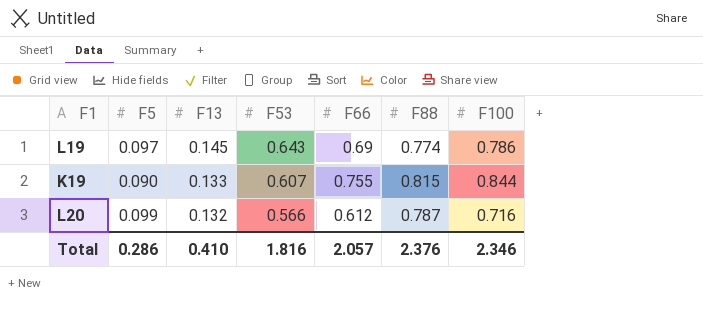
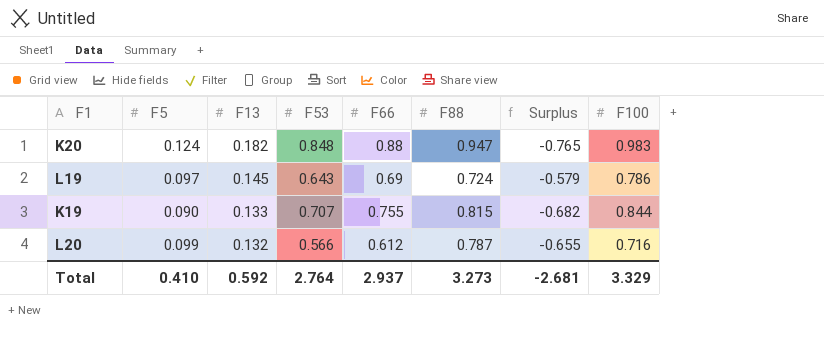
column Surplus | formula: none -> [F13] - [F88]
row K20: none -> 0.124 | 0.182 | 0.848 | 0.88 | 0.947 | -0.765 | 0.983
L19 | F88: 0.774 -> 0.724
K19 | F53: 0.607 -> 0.707
Total | F5: 0.286 -> 0.410
Total | F13: 0.410 -> 0.592
Total | F53: 1.816 -> 2.764
Total | F66: 2.057 -> 2.937
Total | F88: 2.376 -> 3.273
Total | F100: 2.346 -> 3.329

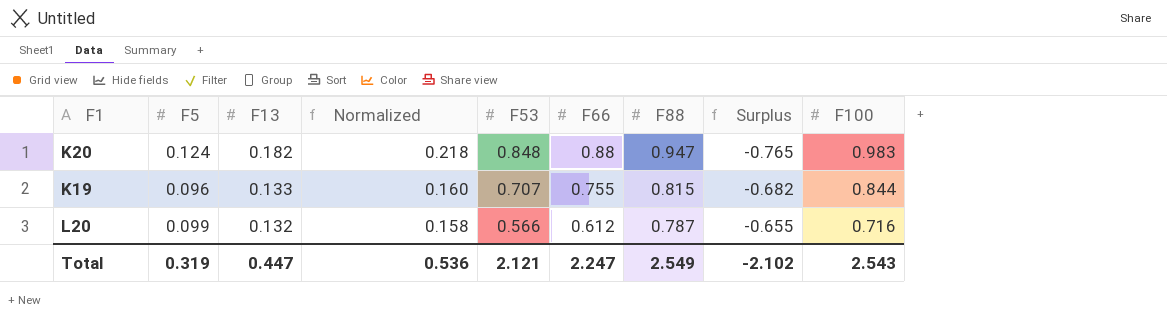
column Normalized | formula: none -> [F13] * 1.2
row L19: 0.097 | 0.145 | 0.643 | 0.69 | 0.724 | -0.579 | 0.786 -> none
K19 | F5: 0.090 -> 0.096
Total | F5: 0.410 -> 0.319
Total | F13: 0.592 -> 0.447
Total | F53: 2.764 -> 2.121
Total | F66: 2.937 -> 2.247
Total | F88: 3.273 -> 2.549
Total | Surplus: -2.681 -> -2.102
Total | F100: 3.329 -> 2.543

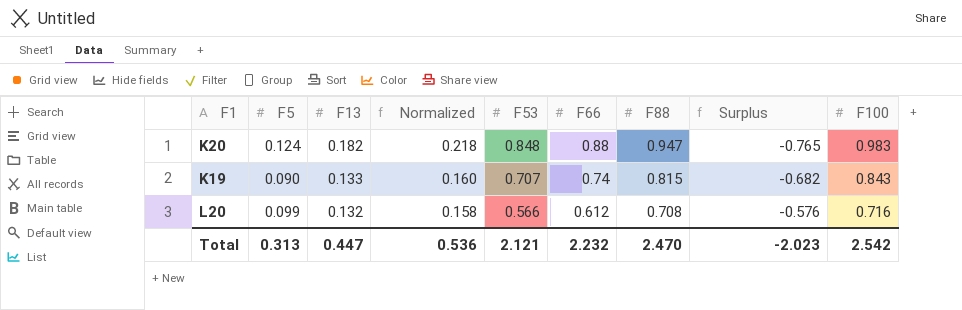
K19 | F5: 0.096 -> 0.090
K19 | F66: 0.755 -> 0.74
K19 | F100: 0.844 -> 0.843
L20 | F88: 0.787 -> 0.708
L20 | Surplus: -0.655 -> -0.576
Total | F5: 0.319 -> 0.313
Total | F66: 2.247 -> 2.232
Total | F88: 2.549 -> 2.470
Total | Surplus: -2.102 -> -2.023
Total | F100: 2.543 -> 2.542

